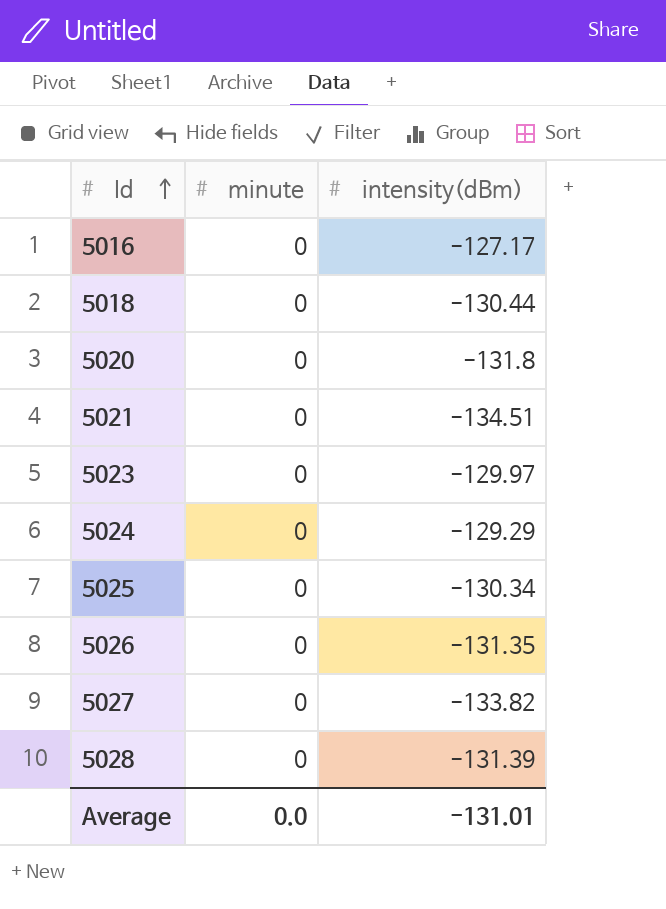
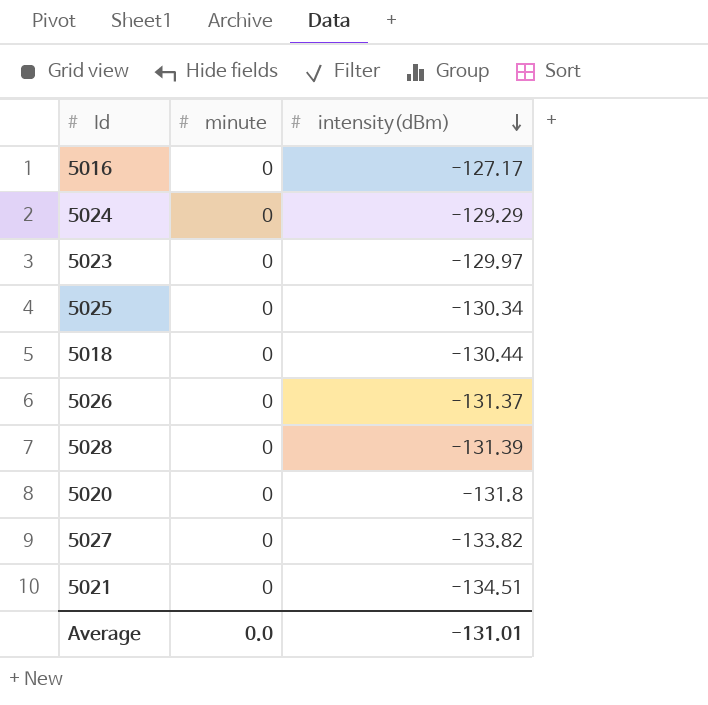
row order: Id ascending -> intensity(dBm) descending
5026 | intensity(dBm): -131.35 -> -131.37

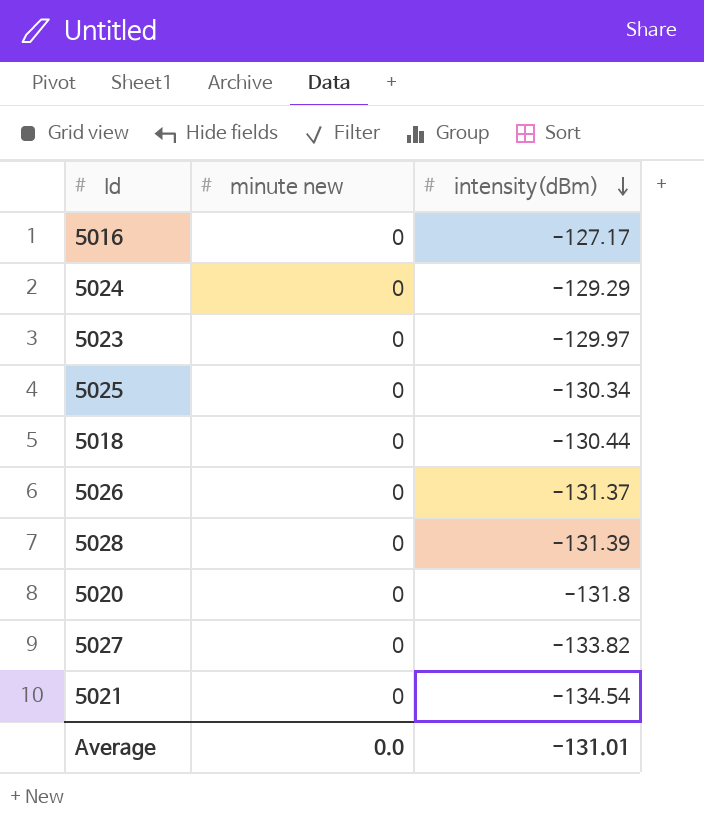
column name: minute -> minute new
5021 | intensity(dBm): -134.51 -> -134.54

